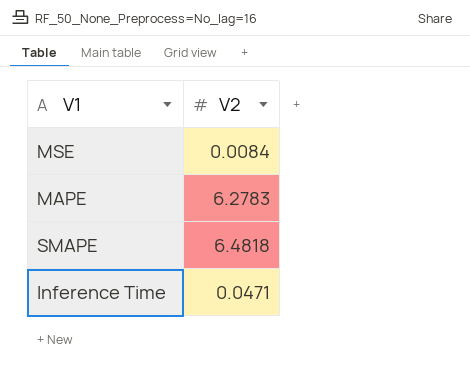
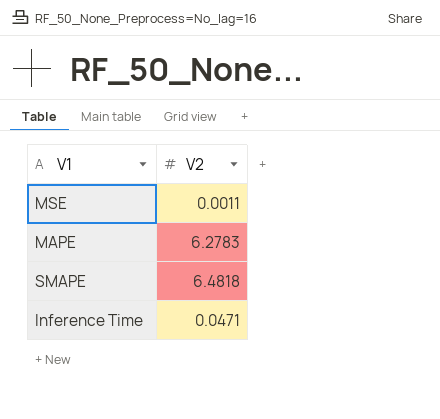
MSE | V2: 0.0084 -> 0.0011

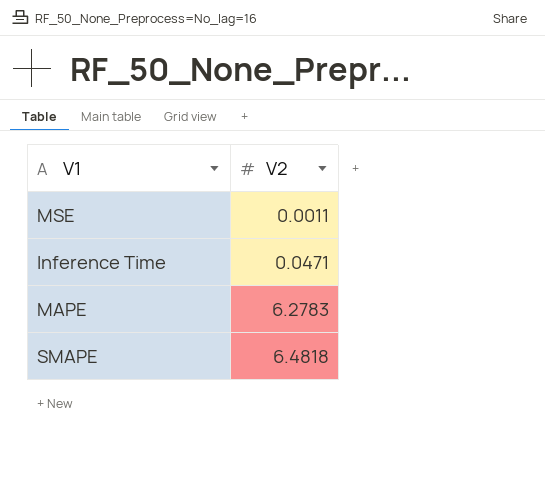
row order: none -> V2 ascending

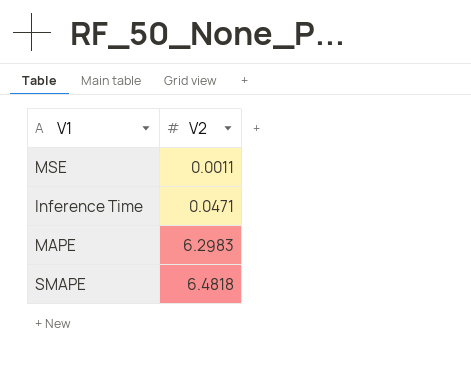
MAPE | V2: 6.2783 -> 6.2983

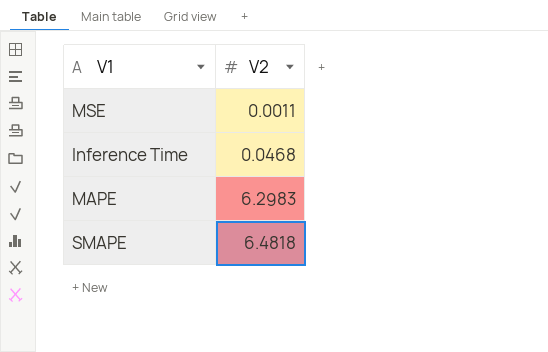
Inference Time | V2: 0.0471 -> 0.0468

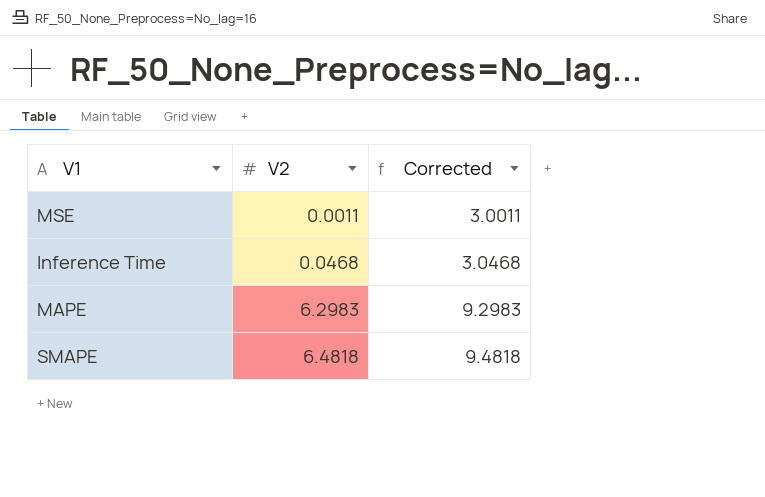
column Corrected | formula: none -> [V2] + 3

